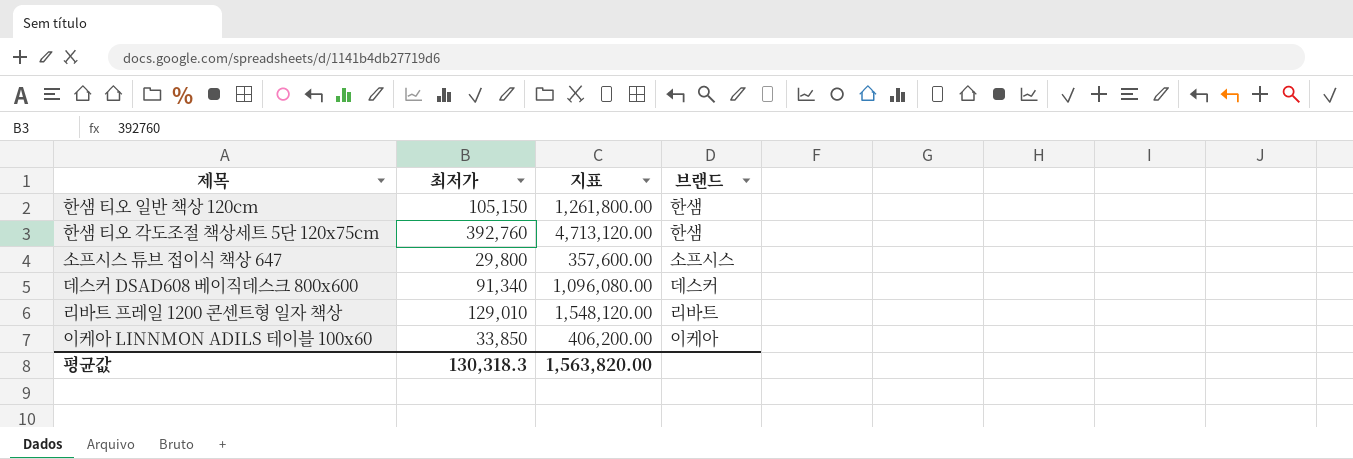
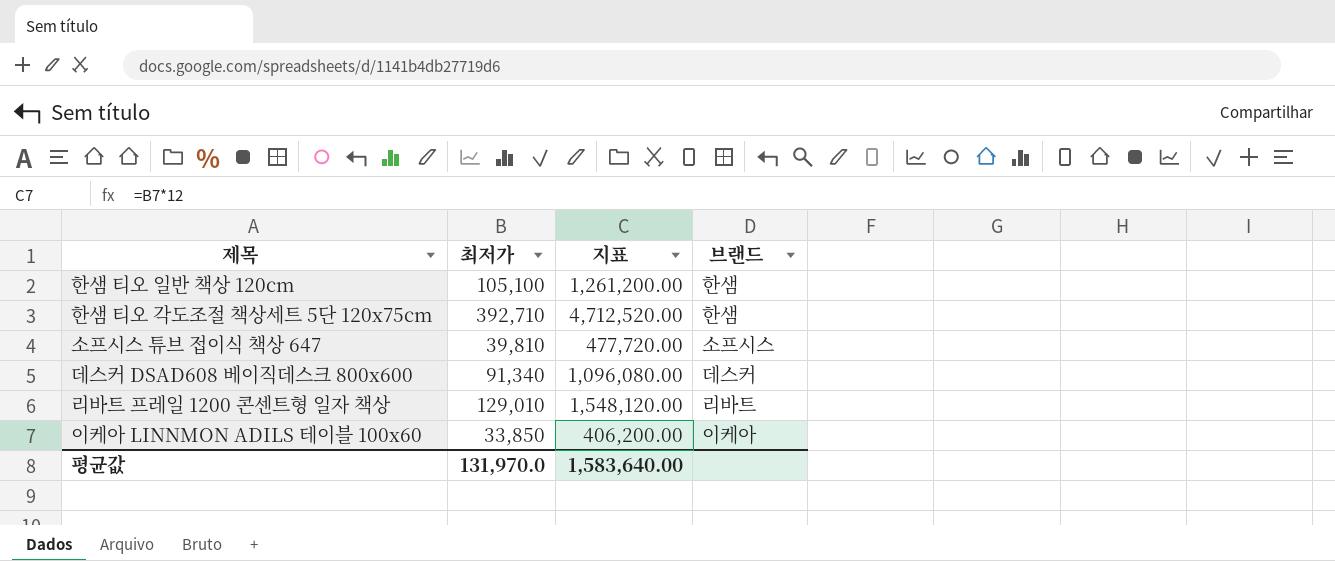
한샘 티오 일반 책상 120cm | 최저가: 105,150 -> 105,100
한샘 티오 일반 책상 120cm | 지표: 1,261,800.00 -> 1,261,200.00
한샘 티오 각도조절 책상세트 5단 120x75cm | 최저가: 392,760 -> 392,710
한샘 티오 각도조절 책상세트 5단 120x75cm | 지표: 4,713,120.00 -> 4,712,520.00
소프시스 튜브 접이식 책상 647 | 최저가: 29,800 -> 39,810
소프시스 튜브 접이식 책상 647 | 지표: 357,600.00 -> 477,720.00
평균값 | 최저가: 130,318.3 -> 131,970.0
평균값 | 지표: 1,563,820.00 -> 1,583,640.00

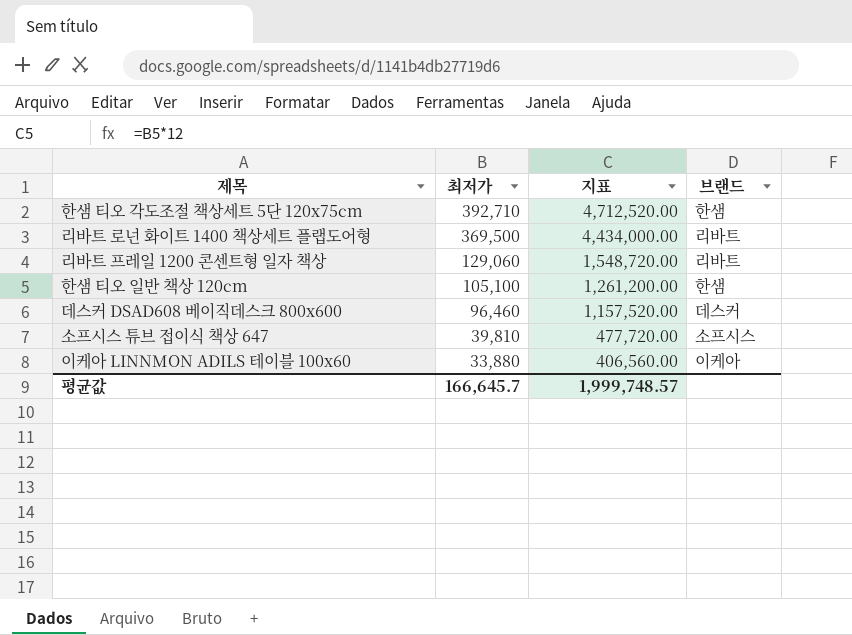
row order: none -> 최저가 descending
row 리바트 로넌 화이트 1400 책상세트 플랩도어형: none -> 369,500 | 4,434,000.00 | 리바트
리바트 프레일 1200 콘센트형 일자 책상 | 최저가: 129,010 -> 129,060
리바트 프레일 1200 콘센트형 일자 책상 | 지표: 1,548,120.00 -> 1,548,720.00
데스커 DSAD608 베이직데스크 800x600 | 최저가: 91,340 -> 96,460
데스커 DSAD608 베이직데스크 800x600 | 지표: 1,096,080.00 -> 1,157,520.00
이케아 LINNMON ADILS 테이블 100x60 | 최저가: 33,850 -> 33,880
이케아 LINNMON ADILS 테이블 100x60 | 지표: 406,200.00 -> 406,560.00
평균값 | 최저가: 131,970.0 -> 166,645.7
평균값 | 지표: 1,583,640.00 -> 1,999,748.57

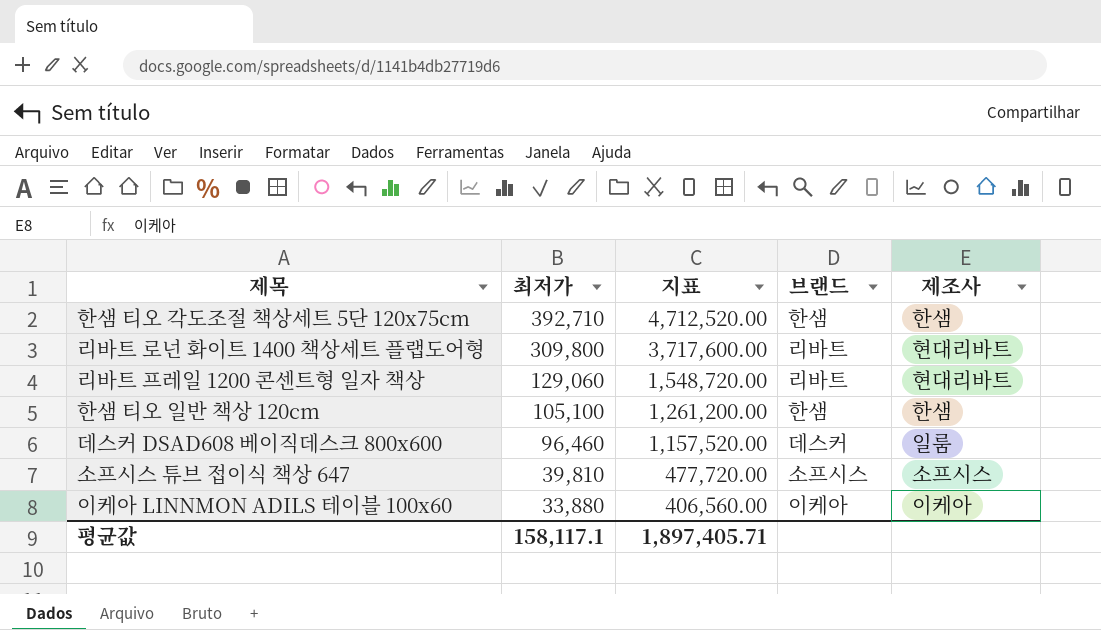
column 제조사 | position: none -> 5
리바트 로넌 화이트 1400 책상세트 플랩도어형 | 최저가: 369,500 -> 309,800
리바트 로넌 화이트 1400 책상세트 플랩도어형 | 지표: 4,434,000.00 -> 3,717,600.00
평균값 | 최저가: 166,645.7 -> 158,117.1
평균값 | 지표: 1,999,748.57 -> 1,897,405.71

